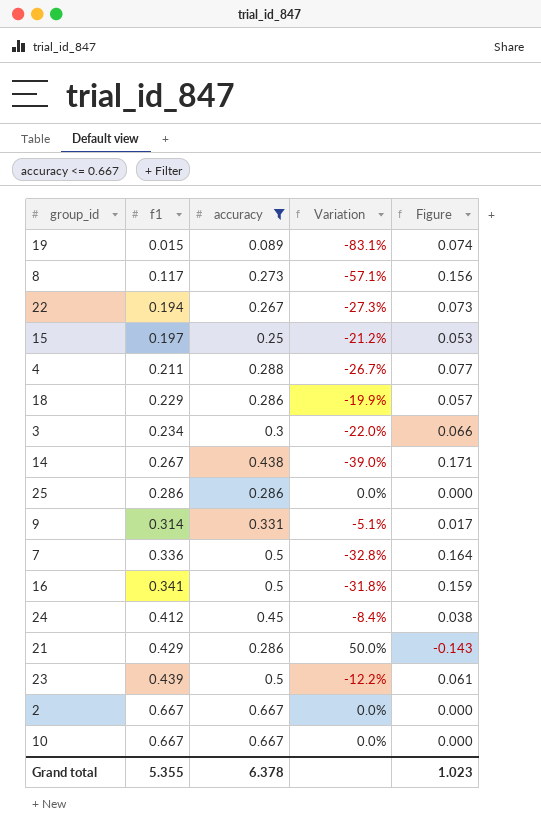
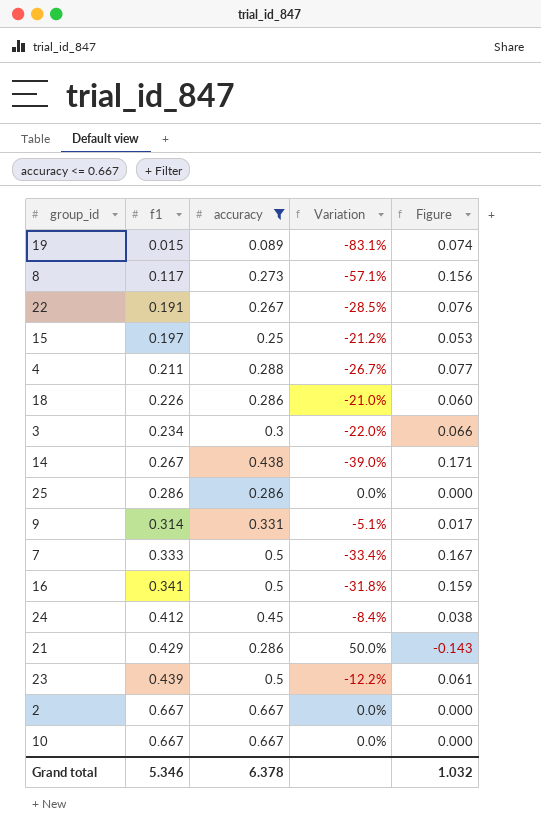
22 | f1: 0.194 -> 0.191
22 | Variation: -27.3% -> -28.5%
22 | Figure: 0.073 -> 0.076
18 | f1: 0.229 -> 0.226
18 | Variation: -19.9% -> -21.0%
18 | Figure: 0.057 -> 0.060
7 | f1: 0.336 -> 0.333
7 | Variation: -32.8% -> -33.4%
7 | Figure: 0.164 -> 0.167
Grand total | f1: 5.355 -> 5.346
Grand total | Figure: 1.023 -> 1.032

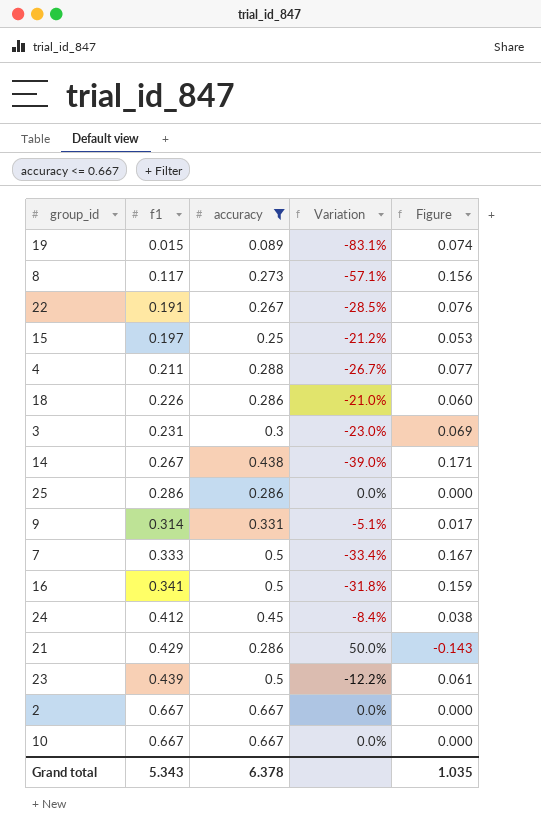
3 | f1: 0.234 -> 0.231
3 | Variation: -22.0% -> -23.0%
3 | Figure: 0.066 -> 0.069
Grand total | f1: 5.346 -> 5.343
Grand total | Figure: 1.032 -> 1.035

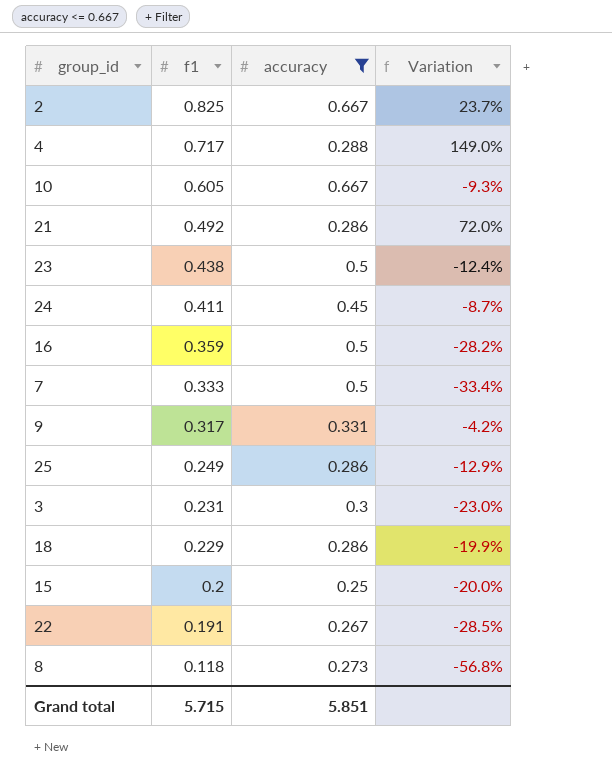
row order: f1 ascending -> f1 descending
column Figure | formula: [accuracy] - [f1] -> none
row 19: 0.015 | 0.089 | -83.1% | 0.074 -> none
row 14: 0.267 | 0.438 | -39.0% | 0.171 -> none
2 | f1: 0.667 -> 0.825
2 | Variation: 0.0% -> 23.7%
4 | f1: 0.211 -> 0.717
4 | Variation: -26.7% -> 149.0%
10 | f1: 0.667 -> 0.605
10 | Variation: 0.0% -> -9.3%
21 | f1: 0.429 -> 0.492
21 | Variation: 50.0% -> 72.0%
23 | f1: 0.439 -> 0.438
23 | Variation: -12.2% -> -12.4%
24 | f1: 0.412 -> 0.411
24 | Variation: -8.4% -> -8.7%
16 | f1: 0.341 -> 0.359
16 | Variation: -31.8% -> -28.2%
9 | f1: 0.314 -> 0.317
9 | Variation: -5.1% -> -4.2%
25 | f1: 0.286 -> 0.249
25 | Variation: 0.0% -> -12.9%
18 | f1: 0.226 -> 0.229
18 | Variation: -21.0% -> -19.9%
15 | f1: 0.197 -> 0.2
15 | Variation: -21.2% -> -20.0%
8 | f1: 0.117 -> 0.118
8 | Variation: -57.1% -> -56.8%
Grand total | f1: 5.343 -> 5.715
Grand total | accuracy: 6.378 -> 5.851

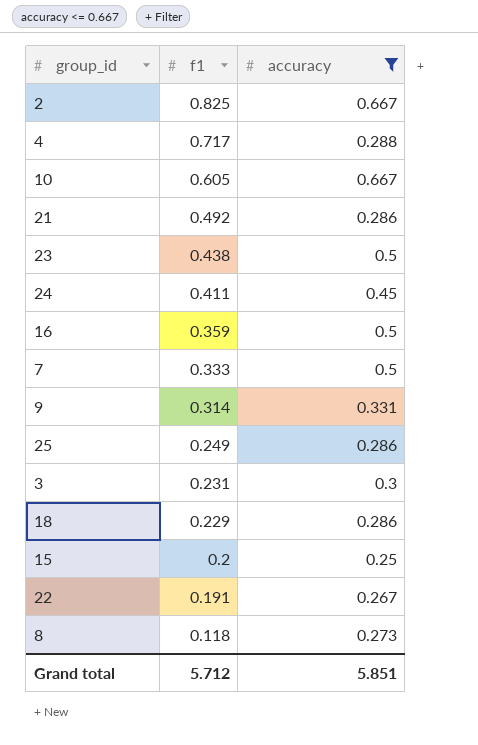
column Variation | formula: ([f1] - [accuracy]) / [accuracy] -> none
9 | f1: 0.317 -> 0.314
Grand total | f1: 5.715 -> 5.712

